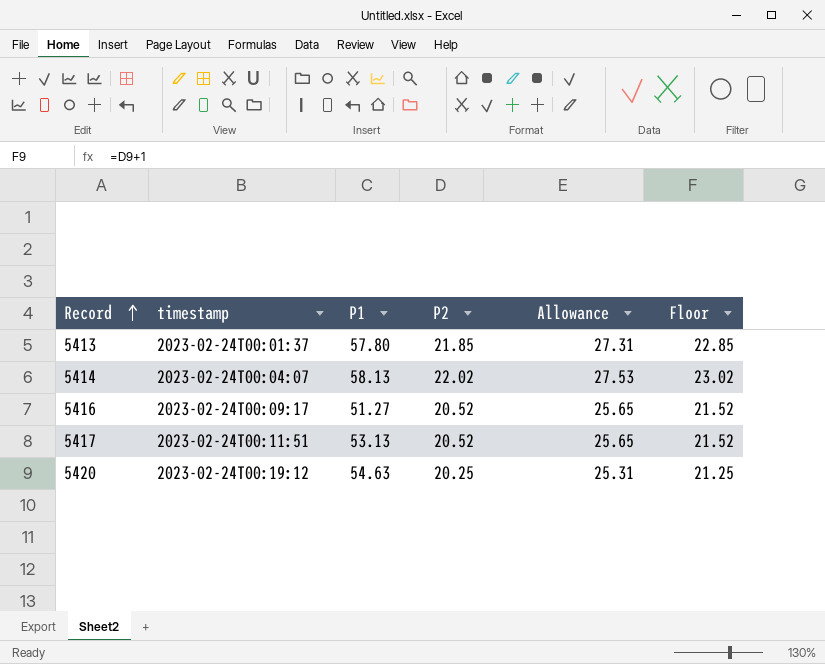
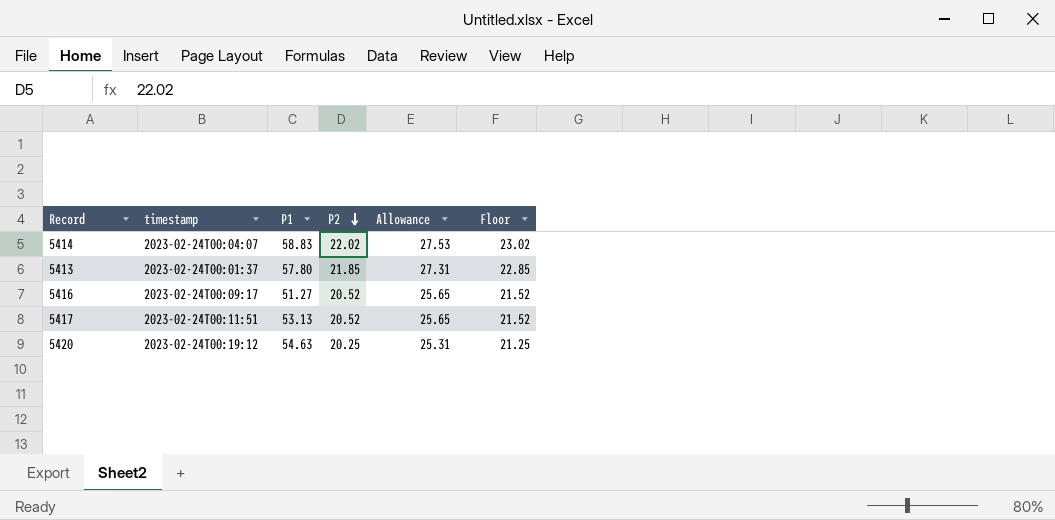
row order: Record ascending -> P2 descending
5414 | P1: 58.13 -> 58.83

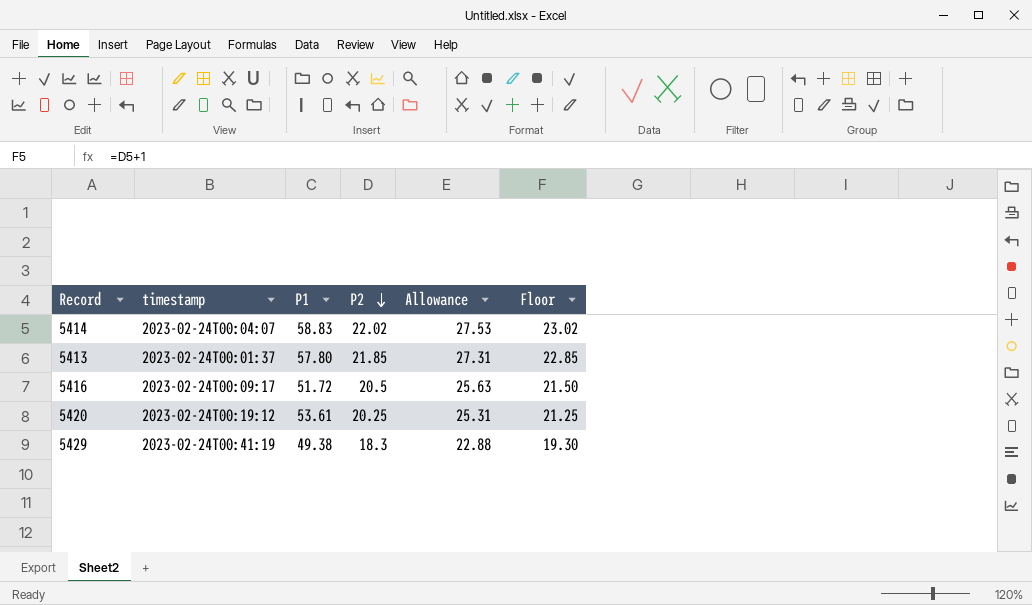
row 5417: 2023-02-24T00:11:51 | 53.13 | 20.52 | 25.65 | 21.52 -> none
5416 | P1: 51.27 -> 51.72
5416 | P2: 20.52 -> 20.5
5416 | Allowance: 25.65 -> 25.63
5416 | Floor: 21.52 -> 21.50
5420 | P1: 54.63 -> 53.61
row 5429: none -> 2023-02-24T00:41:19 | 49.38 | 18.3 | 22.88 | 19.30

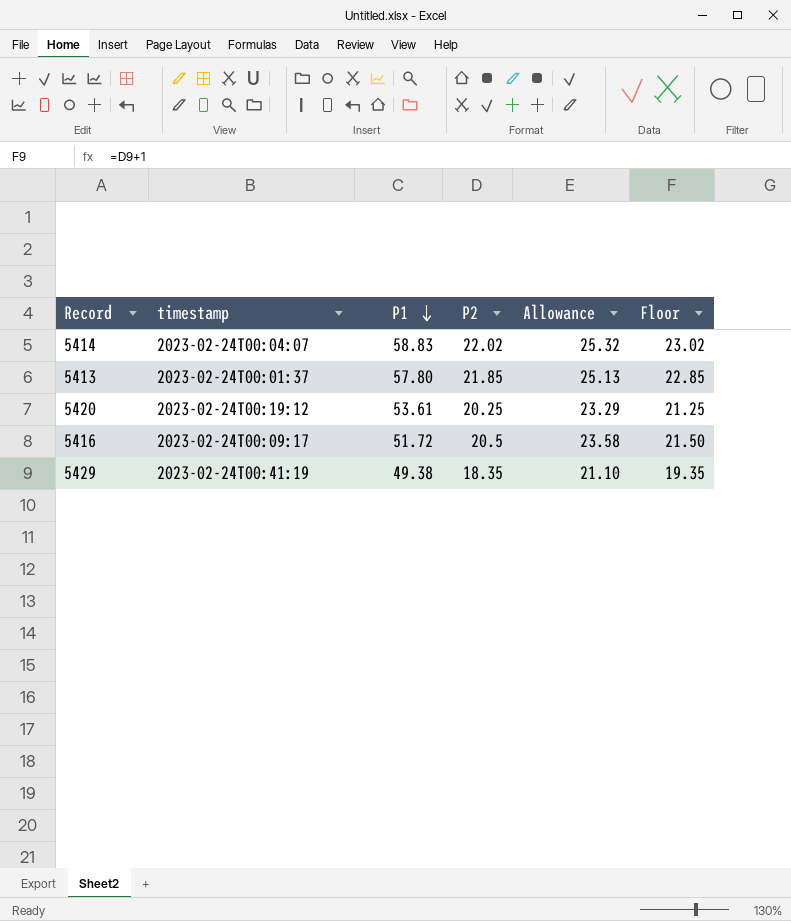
row order: P2 descending -> P1 descending
column Allowance | formula: [P2] * 1.25 -> [P2] * 1.15
5429 | P2: 18.3 -> 18.35
5429 | Floor: 19.30 -> 19.35

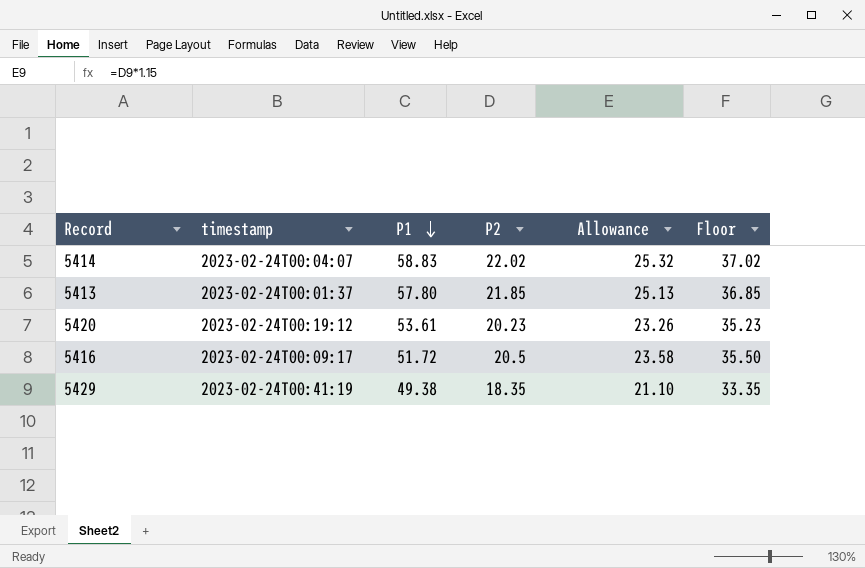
column Floor | formula: [P2] + 1 -> [P2] + 15
5420 | P2: 20.25 -> 20.23
5420 | Allowance: 23.29 -> 23.26

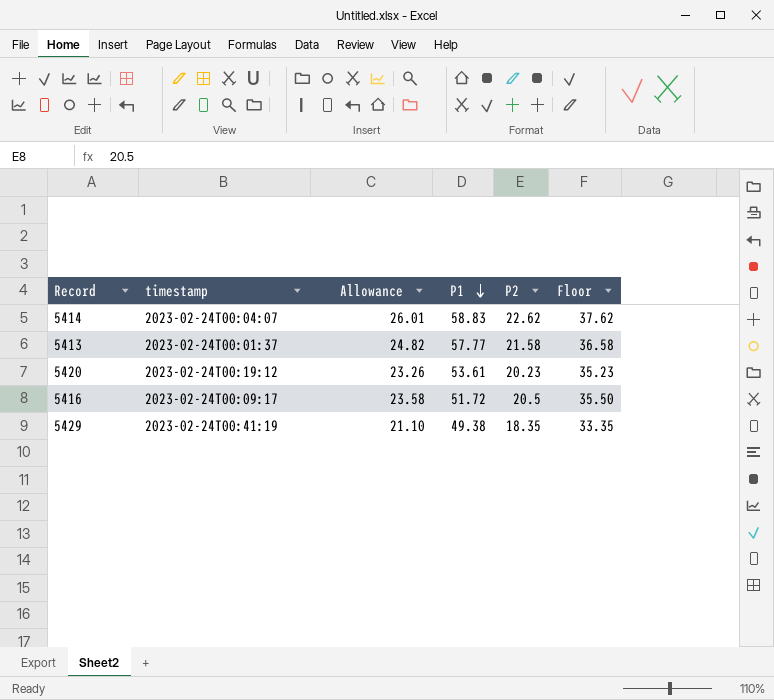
column Allowance | position: 5 -> 3
5414 | Allowance: 25.32 -> 26.01
5414 | P2: 22.02 -> 22.62
5414 | Floor: 37.02 -> 37.62
5413 | Allowance: 25.13 -> 24.82
5413 | P1: 57.80 -> 57.77
5413 | P2: 21.85 -> 21.58
5413 | Floor: 36.85 -> 36.58

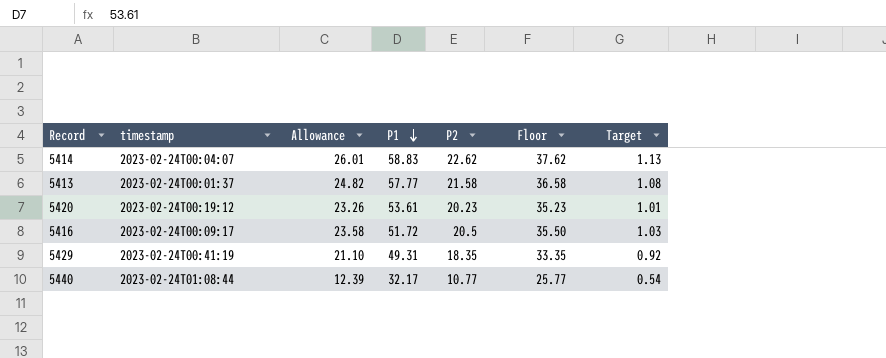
column Target | formula: none -> [P2] * 0.05
5429 | P1: 49.38 -> 49.31
row 5440: none -> 2023-02-24T01:08:44 | 12.39 | 32.17 | 10.77 | 25.77 | 0.54

